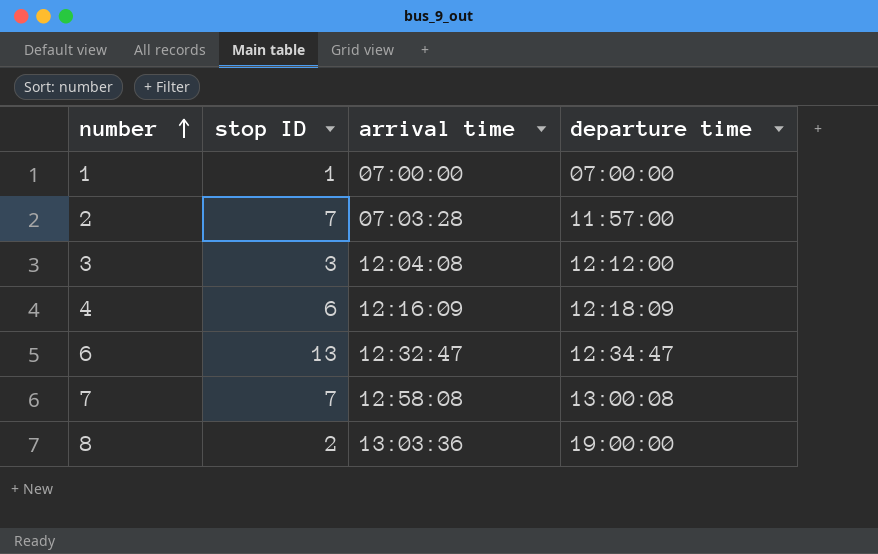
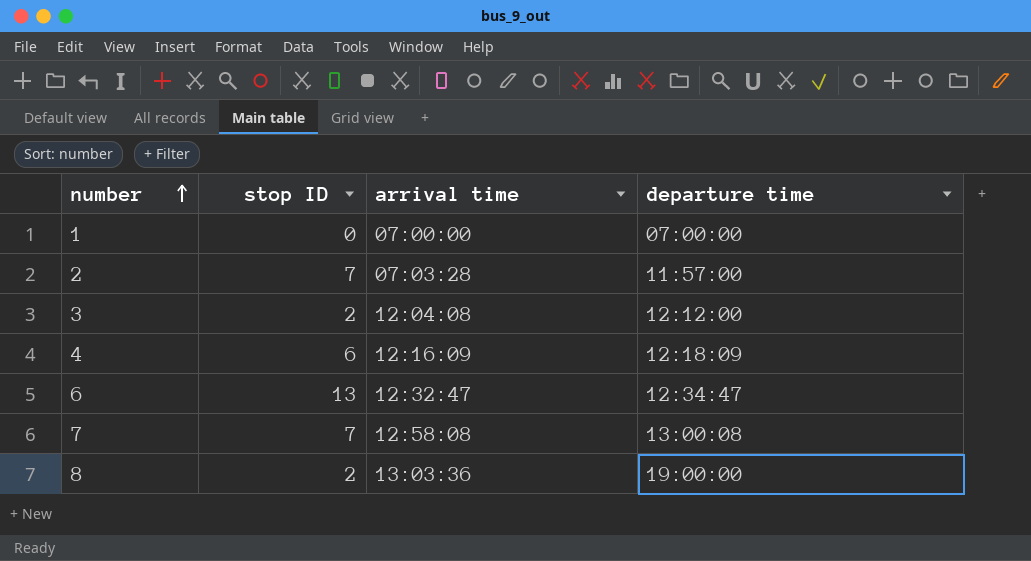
1 | stop ID: 1 -> 0
3 | stop ID: 3 -> 2

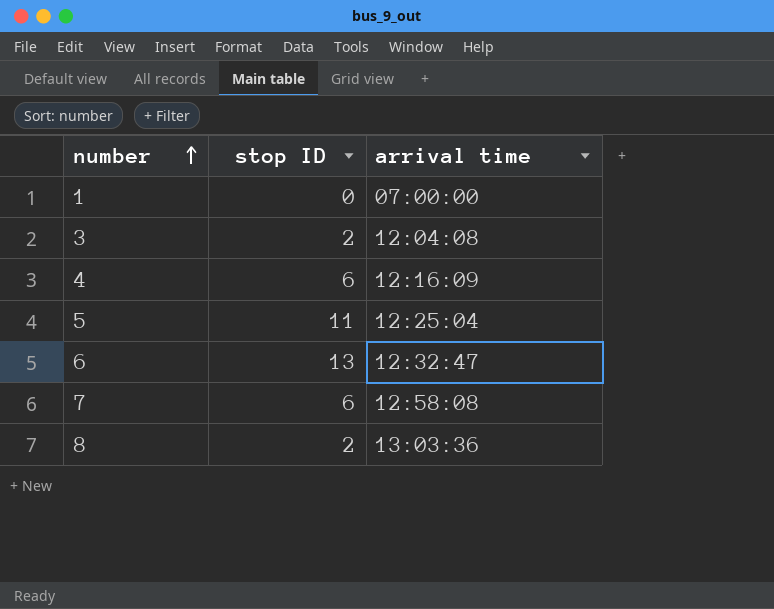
column departure time | position: 4 -> none
row 2: 7 | 07:03:28 | 11:57:00 -> none
row 5: none -> 11 | 12:25:04
7 | stop ID: 7 -> 6

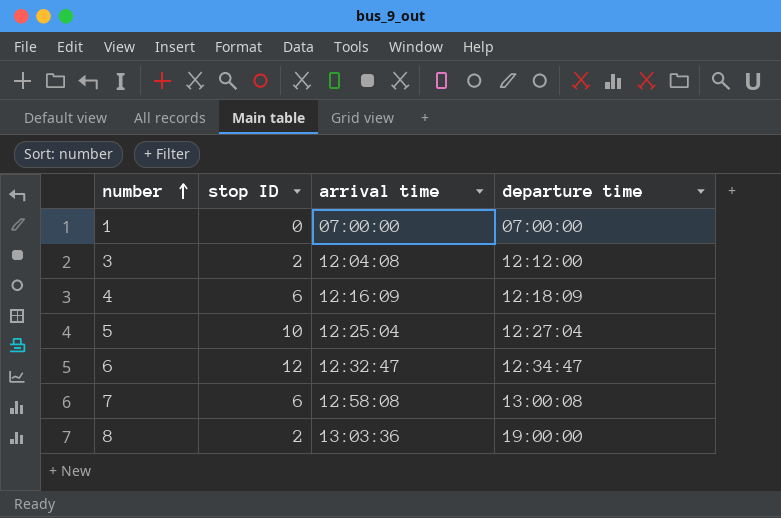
column departure time | position: none -> 4
5 | stop ID: 11 -> 10
6 | stop ID: 13 -> 12

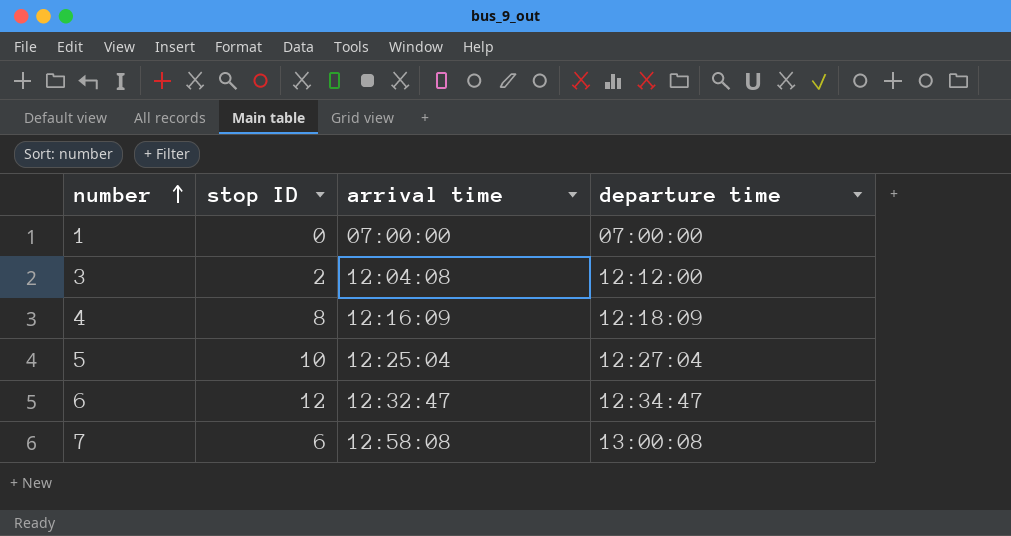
row 8: 2 | 13:03:36 | 19:00:00 -> none
4 | stop ID: 6 -> 8

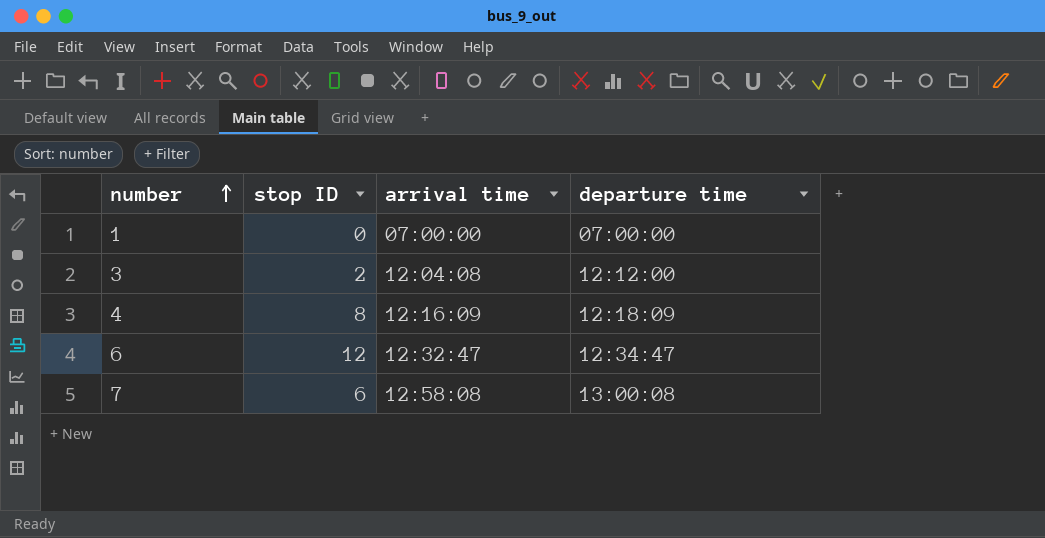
row 5: 10 | 12:25:04 | 12:27:04 -> none

